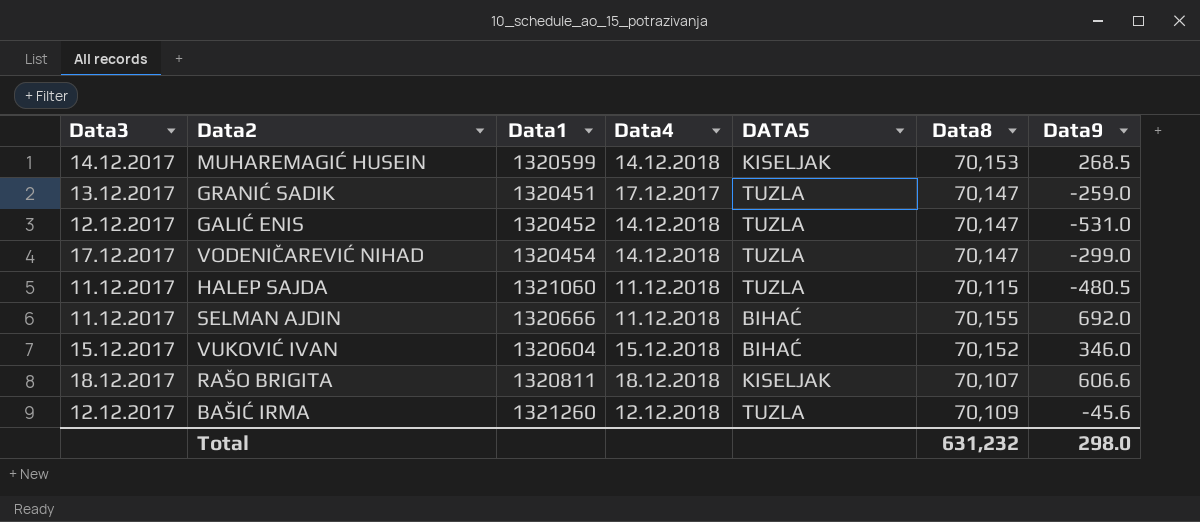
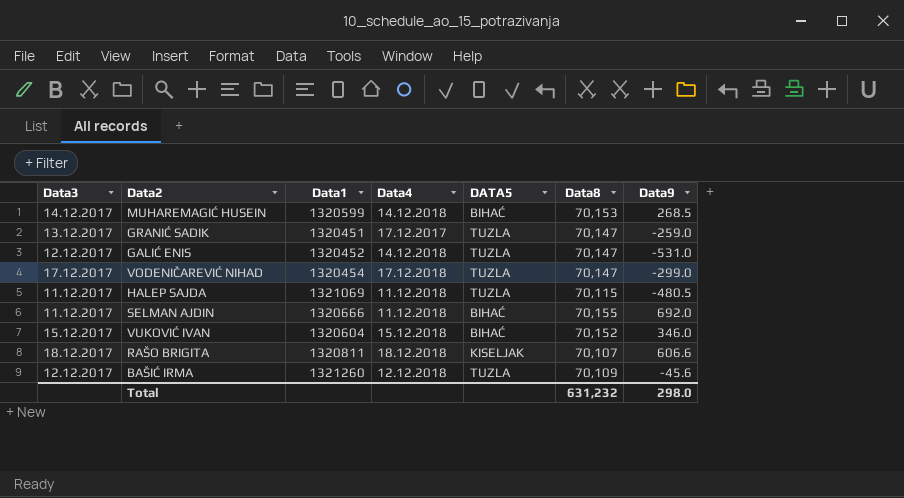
MUHAREMAGIĆ HUSEIN | DATA5: KISELJAK -> BIHAĆ
VODENIČAREVIĆ NIHAD | Data4: 14.12.2018 -> 17.12.2018
HALEP SAJDA | Data1: 1321060 -> 1321069

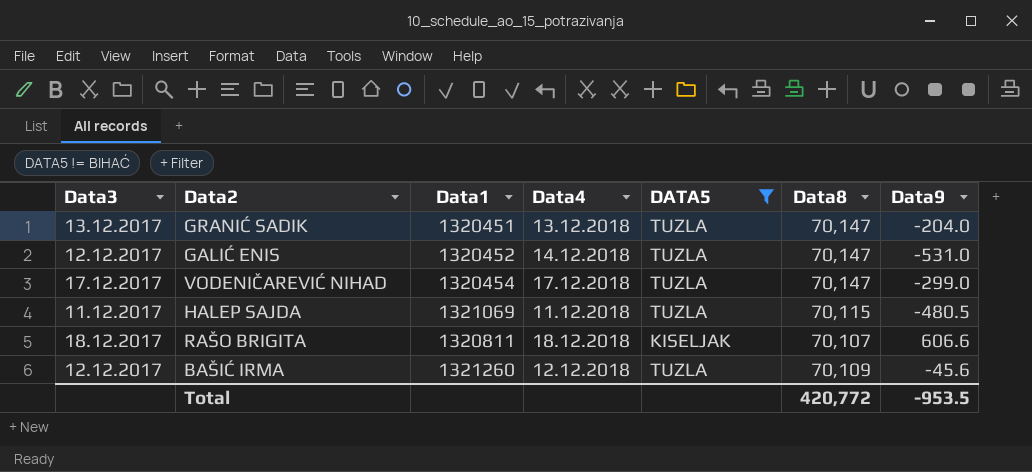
filter: none -> DATA5 != BIHAĆ
GRANIĆ SADIK | Data4: 17.12.2017 -> 13.12.2018
GRANIĆ SADIK | Data9: -259.0 -> -204.0
Total | Data8: 631,232 -> 420,772
Total | Data9: 298.0 -> -953.5

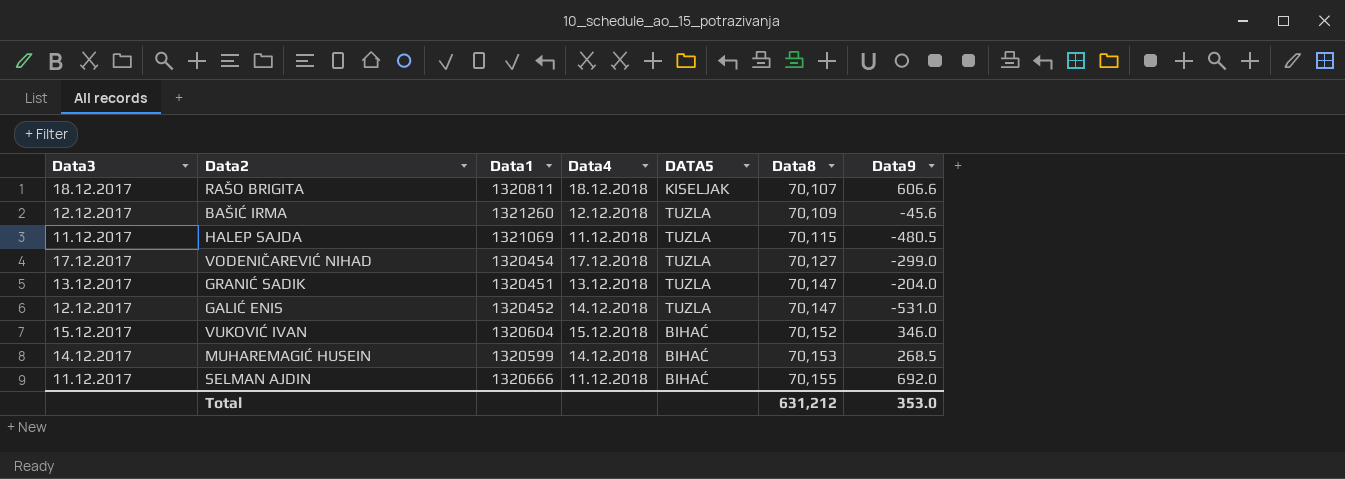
filter: DATA5 != BIHAĆ -> none
row order: none -> Data8 ascending
VODENIČAREVIĆ NIHAD | Data8: 70,147 -> 70,127
Total | Data8: 420,772 -> 631,212
Total | Data9: -953.5 -> 353.0

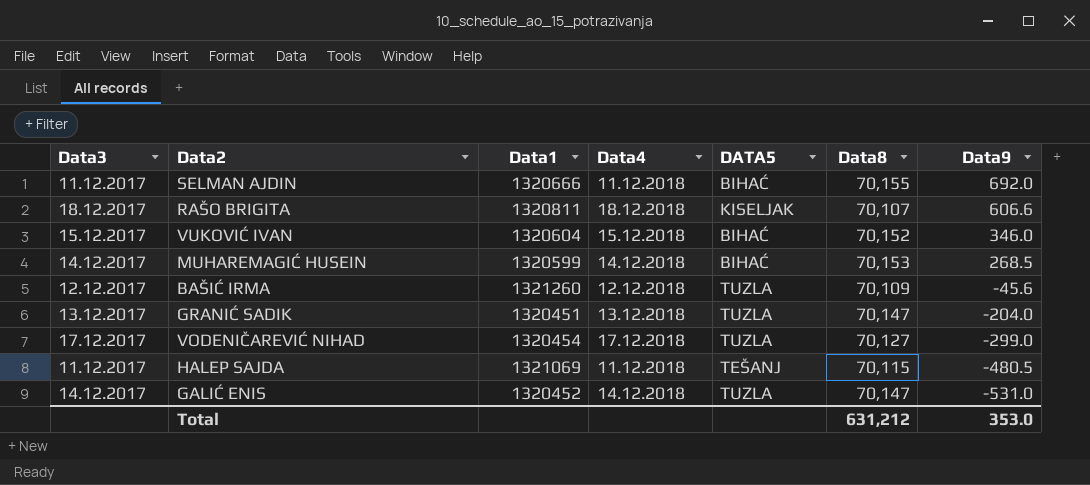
row order: Data8 ascending -> Data9 descending
HALEP SAJDA | DATA5: TUZLA -> TEŠANJ
GALIĆ ENIS | Data3: 12.12.2017 -> 14.12.2017

